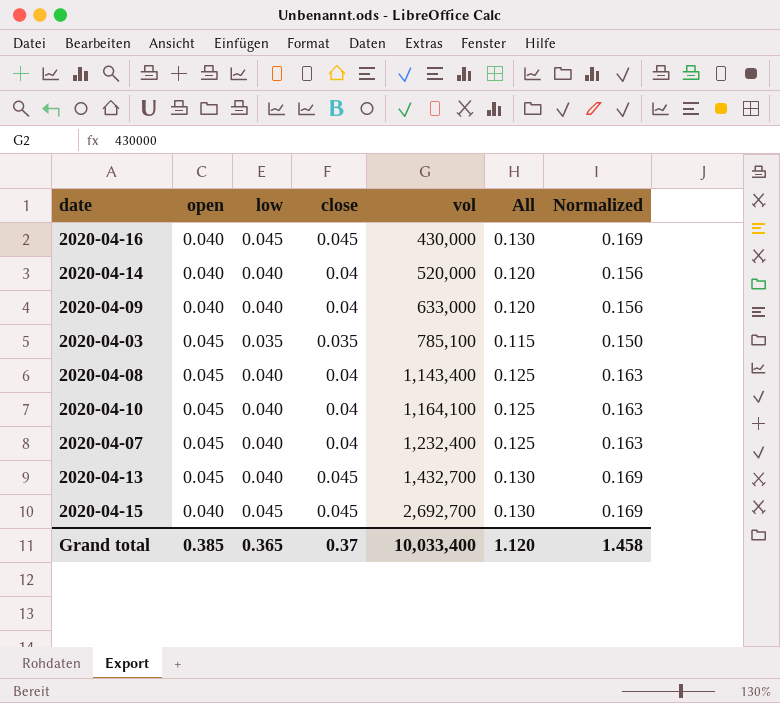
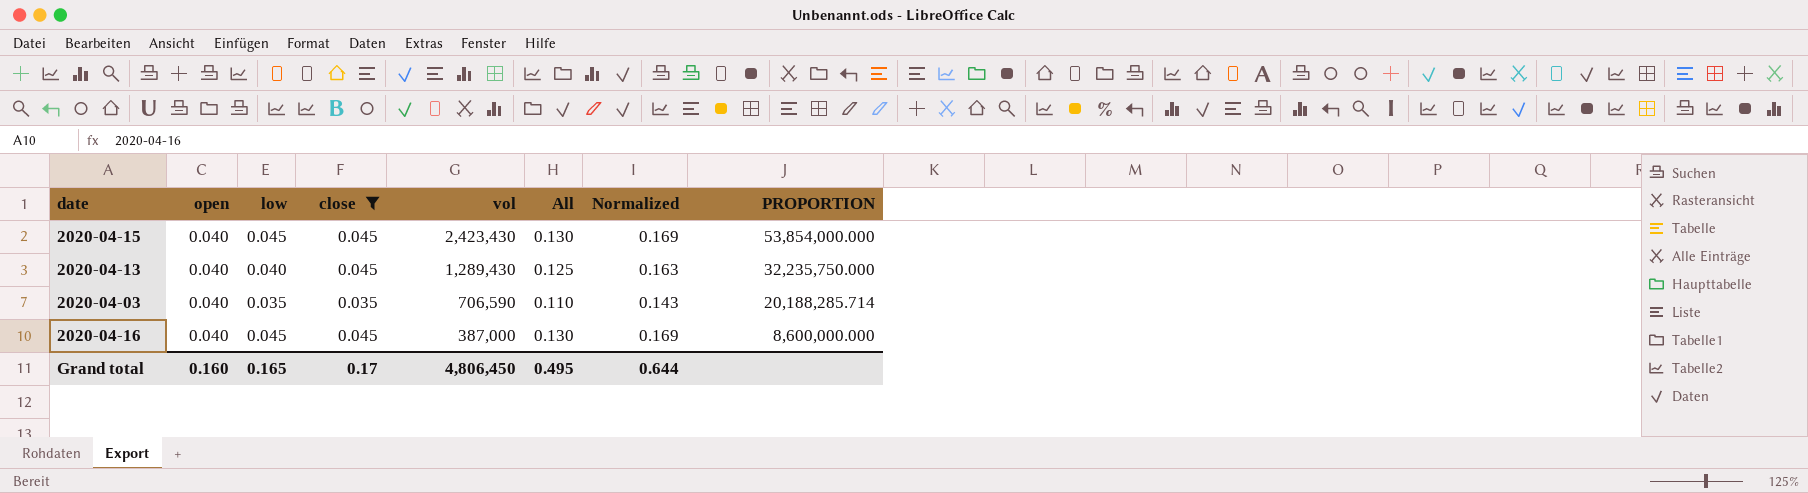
filter: none -> close != 0.04
row order: vol ascending -> vol descending
column PROPORTION | formula: none -> [vol] / [low]
2020-04-15 | vol: 2,692,700 -> 2,423,430
2020-04-13 | open: 0.045 -> 0.040
2020-04-13 | vol: 1,432,700 -> 1,289,430
2020-04-13 | All: 0.130 -> 0.125
2020-04-13 | Normalized: 0.169 -> 0.163
2020-04-03 | open: 0.045 -> 0.040
2020-04-03 | vol: 785,100 -> 706,590
2020-04-03 | All: 0.115 -> 0.110
2020-04-03 | Normalized: 0.150 -> 0.143
2020-04-16 | vol: 430,000 -> 387,000
Grand total | open: 0.385 -> 0.160
Grand total | low: 0.365 -> 0.165
Grand total | close: 0.37 -> 0.17
Grand total | vol: 10,033,400 -> 4,806,450
Grand total | All: 1.120 -> 0.495
Grand total | Normalized: 1.458 -> 0.644

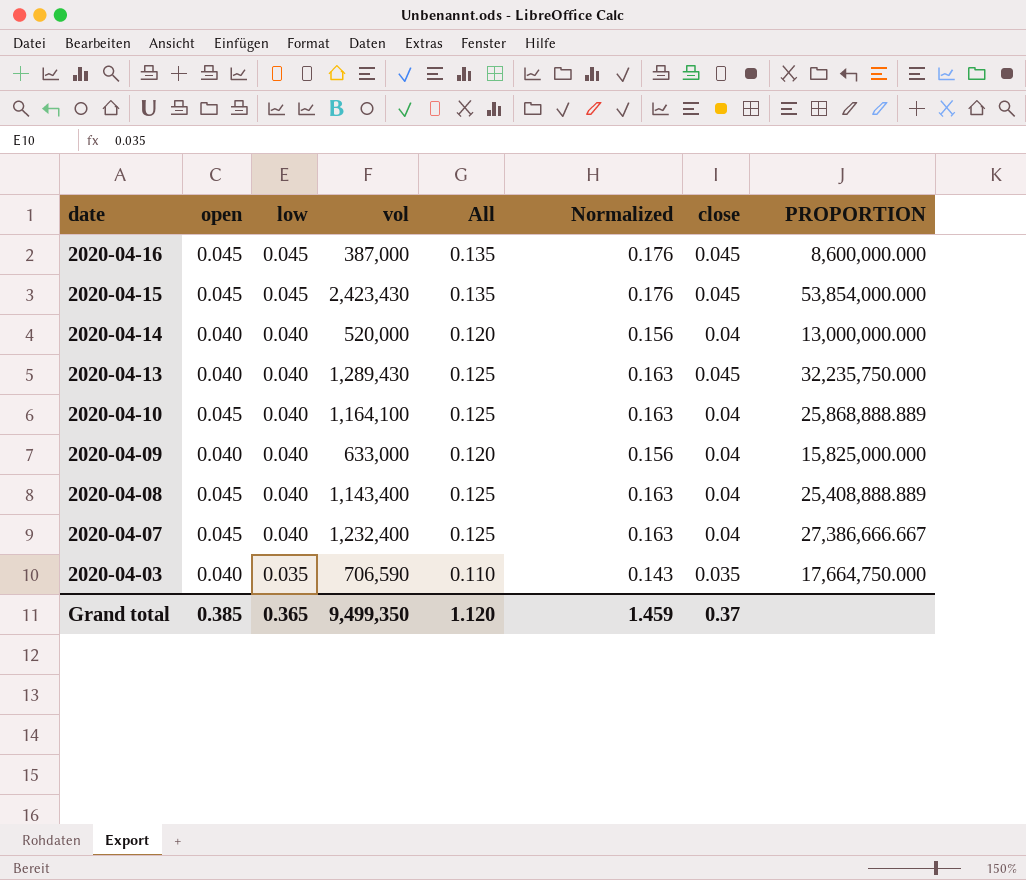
filter: close != 0.04 -> none
row order: vol descending -> date descending
column close | position: 4 -> 7
column PROPORTION | formula: [vol] / [low] -> [vol] / [open]
2020-04-16 | open: 0.040 -> 0.045
2020-04-16 | All: 0.130 -> 0.135
2020-04-16 | Normalized: 0.169 -> 0.176
2020-04-15 | open: 0.040 -> 0.045
2020-04-15 | All: 0.130 -> 0.135
2020-04-15 | Normalized: 0.169 -> 0.176
Grand total | open: 0.160 -> 0.385
Grand total | low: 0.165 -> 0.365
Grand total | vol: 4,806,450 -> 9,499,350
Grand total | All: 0.495 -> 1.120
Grand total | Normalized: 0.644 -> 1.459
Grand total | close: 0.17 -> 0.37

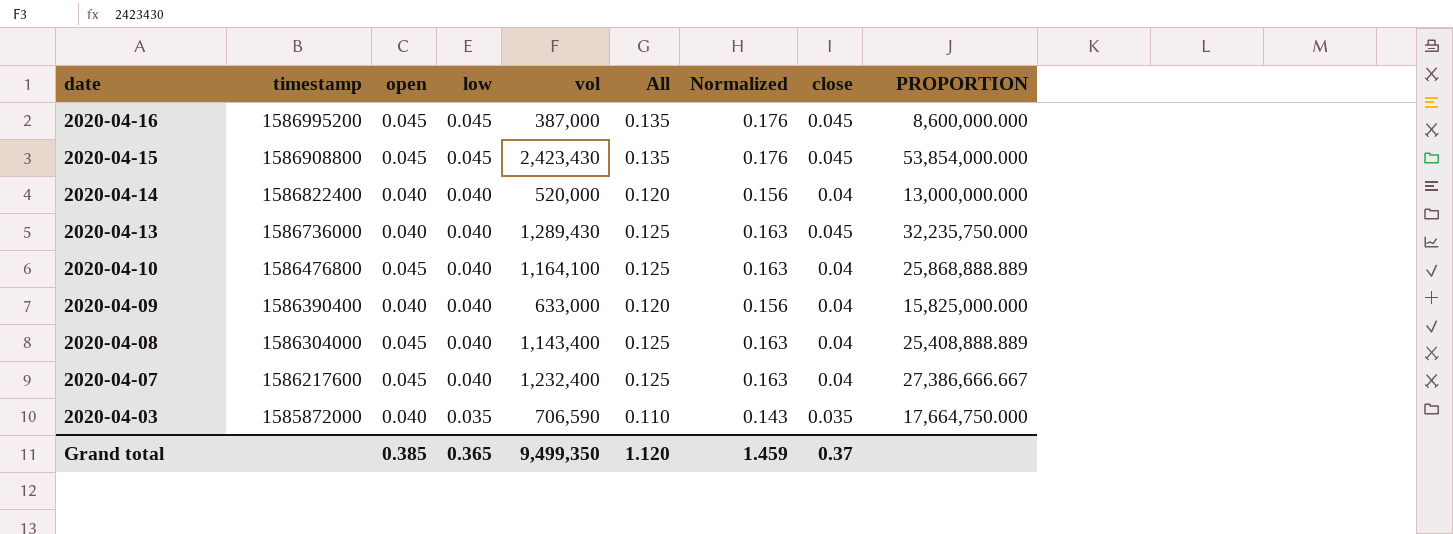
column timestamp | position: none -> 2

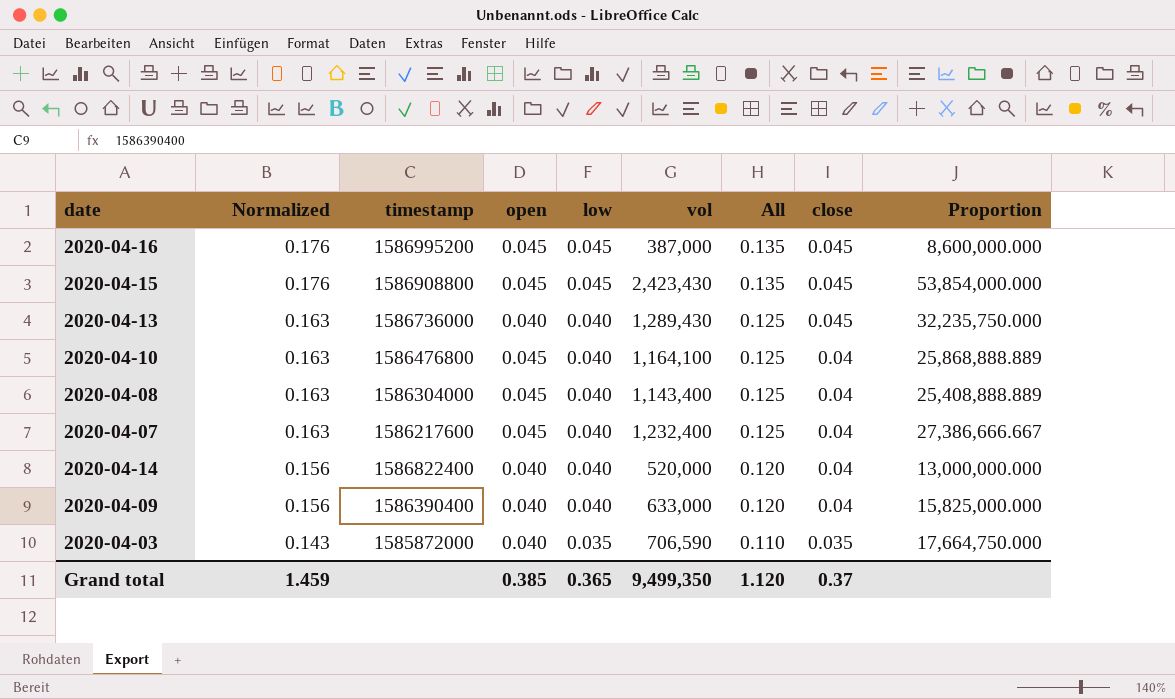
row order: date descending -> Normalized descending
column Normalized | position: 7 -> 2
column name: PROPORTION -> Proportion

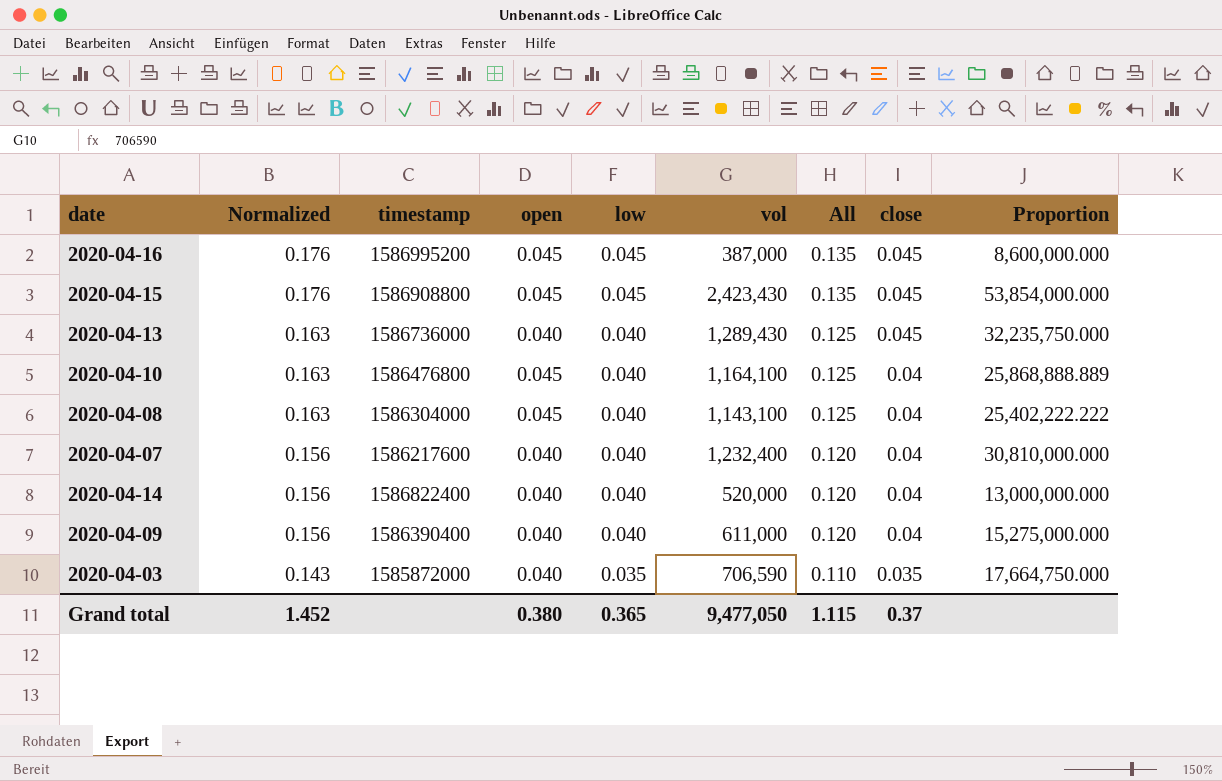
2020-04-08 | vol: 1,143,400 -> 1,143,100
2020-04-08 | Proportion: 25,408,888.889 -> 25,402,222.222
2020-04-07 | Normalized: 0.163 -> 0.156
2020-04-07 | open: 0.045 -> 0.040
2020-04-07 | All: 0.125 -> 0.120
2020-04-07 | Proportion: 27,386,666.667 -> 30,810,000.000
2020-04-09 | vol: 633,000 -> 611,000
2020-04-09 | Proportion: 15,825,000.000 -> 15,275,000.000
Grand total | Normalized: 1.459 -> 1.452
Grand total | open: 0.385 -> 0.380
Grand total | vol: 9,499,350 -> 9,477,050
Grand total | All: 1.120 -> 1.115

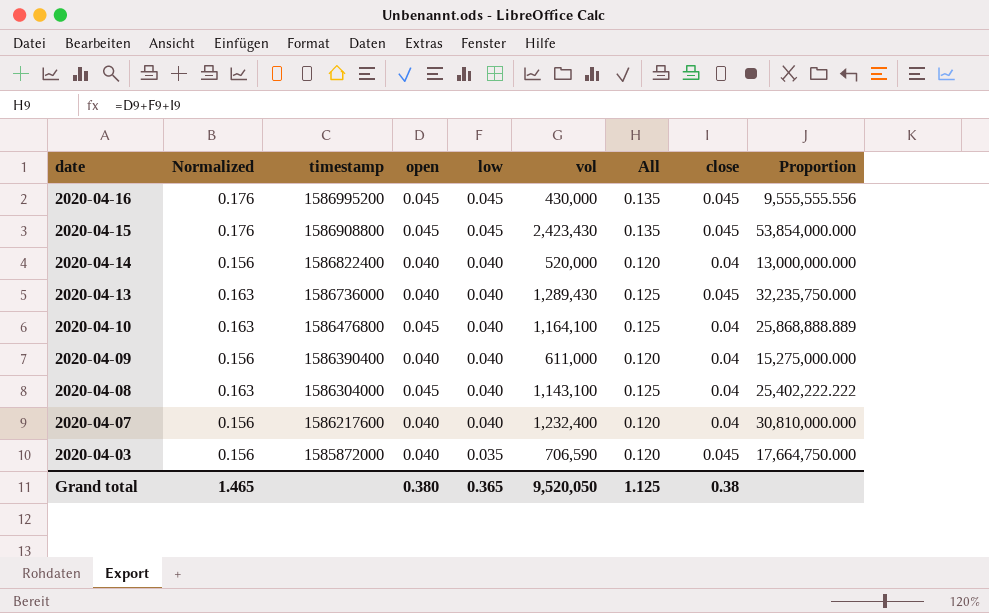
row order: Normalized descending -> date descending
2020-04-16 | vol: 387,000 -> 430,000
2020-04-16 | Proportion: 8,600,000.000 -> 9,555,555.556
2020-04-03 | Normalized: 0.143 -> 0.156
2020-04-03 | All: 0.110 -> 0.120
2020-04-03 | close: 0.035 -> 0.045
Grand total | Normalized: 1.452 -> 1.465
Grand total | vol: 9,477,050 -> 9,520,050
Grand total | All: 1.115 -> 1.125
Grand total | close: 0.37 -> 0.38

